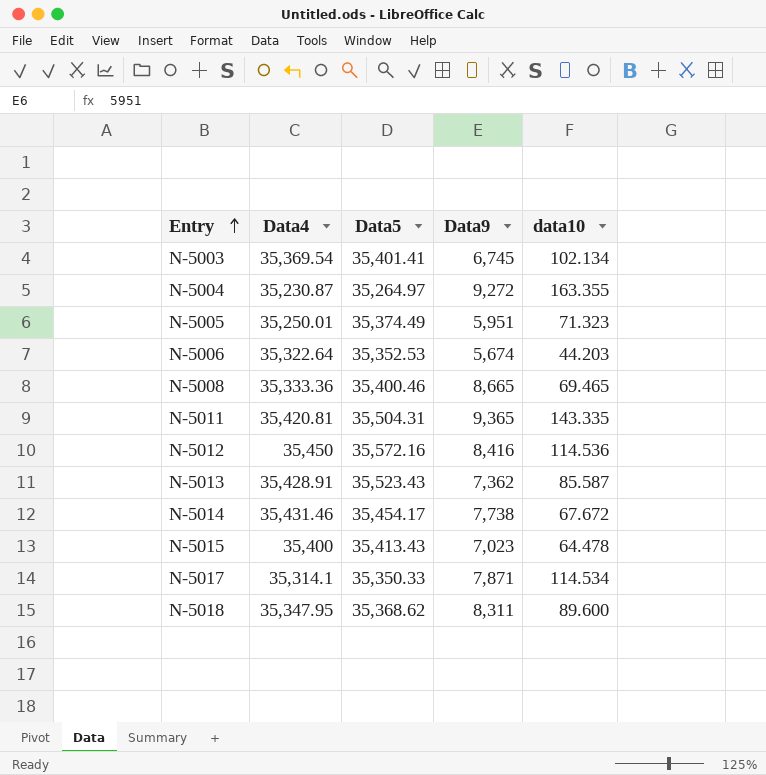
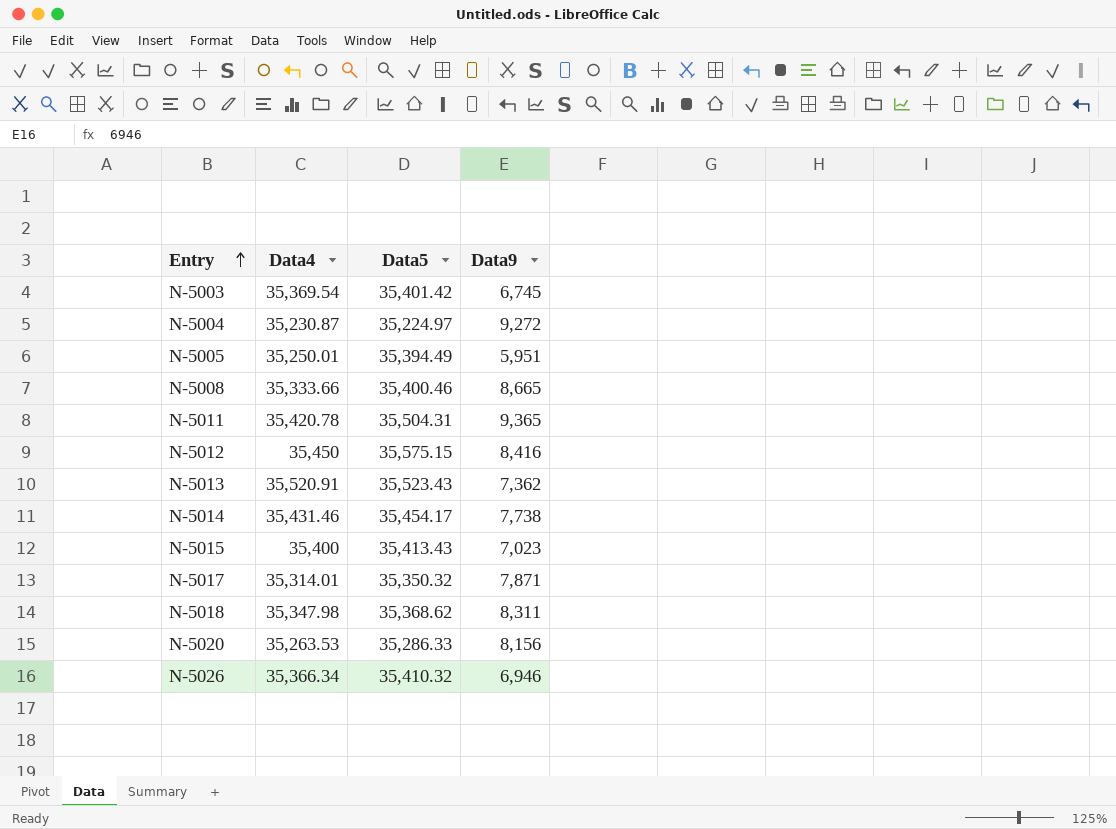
column data10 | position: 5 -> none
row N-5006: 35,322.64 | 35,352.53 | 5,674 | 44.203 -> none
N-5003 | Data5: 35,401.41 -> 35,401.42
N-5004 | Data5: 35,264.97 -> 35,224.97
N-5005 | Data5: 35,374.49 -> 35,394.49
N-5008 | Data4: 35,333.36 -> 35,333.66
N-5011 | Data4: 35,420.81 -> 35,420.78
N-5012 | Data5: 35,572.16 -> 35,575.15
N-5013 | Data4: 35,428.91 -> 35,520.91
N-5017 | Data4: 35,314.1 -> 35,314.01
N-5017 | Data5: 35,350.33 -> 35,350.32
N-5018 | Data4: 35,347.95 -> 35,347.98
row N-5020: none -> 35,263.53 | 35,286.33 | 8,156
row N-5026: none -> 35,366.34 | 35,410.32 | 6,946

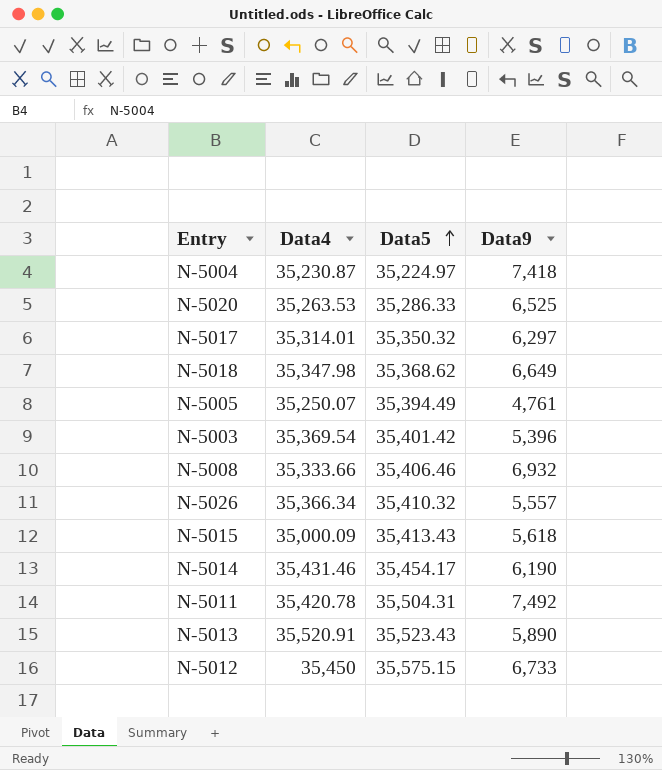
row order: Entry ascending -> Data5 ascending
N-5004 | Data9: 9,272 -> 7,418
N-5020 | Data9: 8,156 -> 6,525
N-5017 | Data9: 7,871 -> 6,297
N-5018 | Data9: 8,311 -> 6,649
N-5005 | Data4: 35,250.01 -> 35,250.07
N-5005 | Data9: 5,951 -> 4,761
N-5003 | Data9: 6,745 -> 5,396
N-5008 | Data5: 35,400.46 -> 35,406.46
N-5008 | Data9: 8,665 -> 6,932
N-5026 | Data9: 6,946 -> 5,557
N-5015 | Data4: 35,400 -> 35,000.09
N-5015 | Data9: 7,023 -> 5,618
N-5014 | Data9: 7,738 -> 6,190
N-5011 | Data9: 9,365 -> 7,492
N-5013 | Data9: 7,362 -> 5,890
N-5012 | Data9: 8,416 -> 6,733

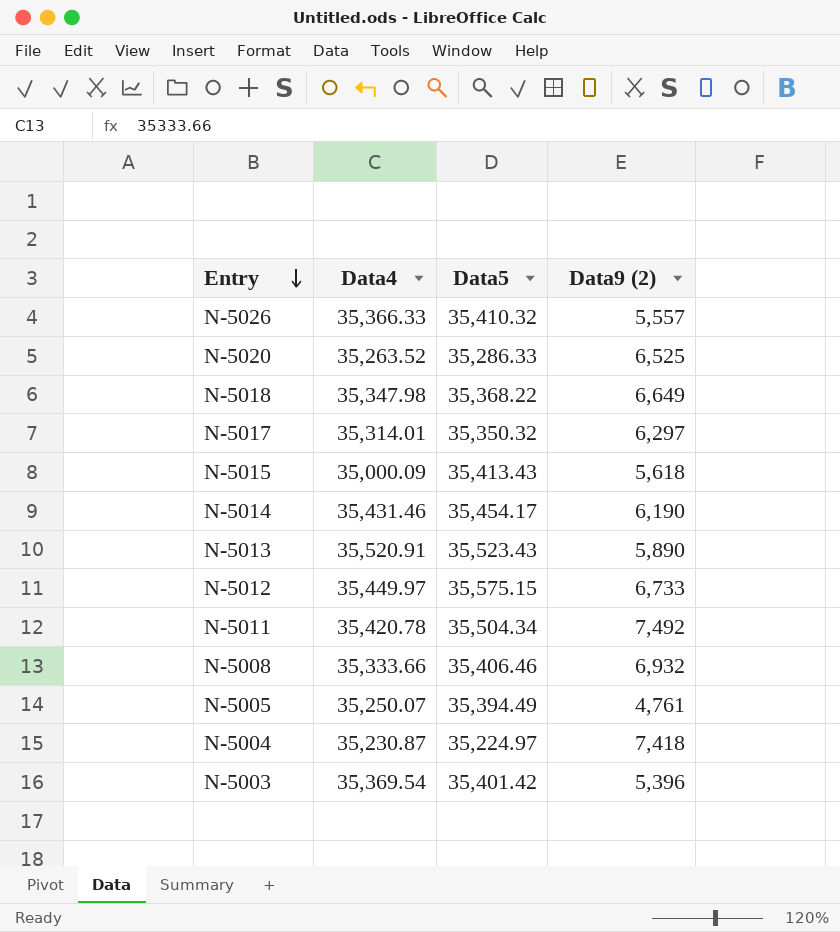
row order: Data5 ascending -> Entry descending
column name: Data9 -> Data9 (2)
N-5026 | Data4: 35,366.34 -> 35,366.33
N-5020 | Data4: 35,263.53 -> 35,263.52
N-5018 | Data5: 35,368.62 -> 35,368.22
N-5012 | Data4: 35,450 -> 35,449.97
N-5011 | Data5: 35,504.31 -> 35,504.34

